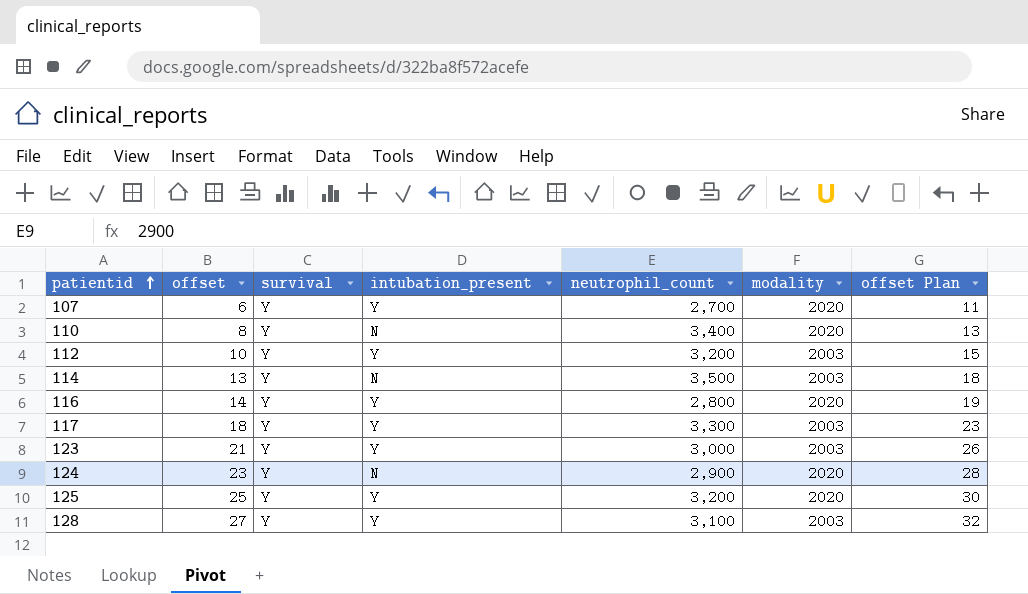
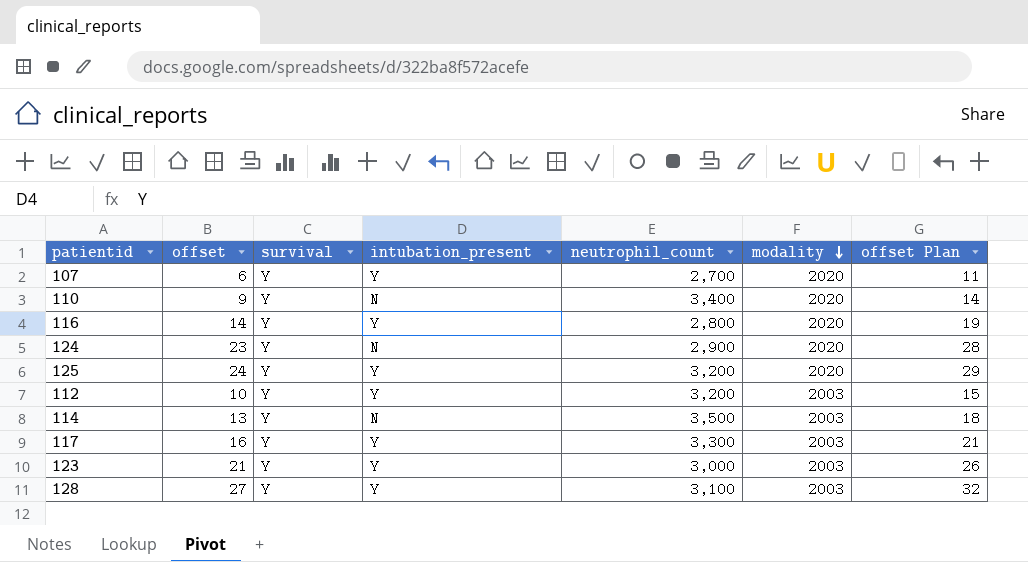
row order: patientid ascending -> modality descending
110 | offset: 8 -> 9
110 | offset Plan: 13 -> 14
125 | offset: 25 -> 24
125 | offset Plan: 30 -> 29
117 | offset: 18 -> 16
117 | offset Plan: 23 -> 21

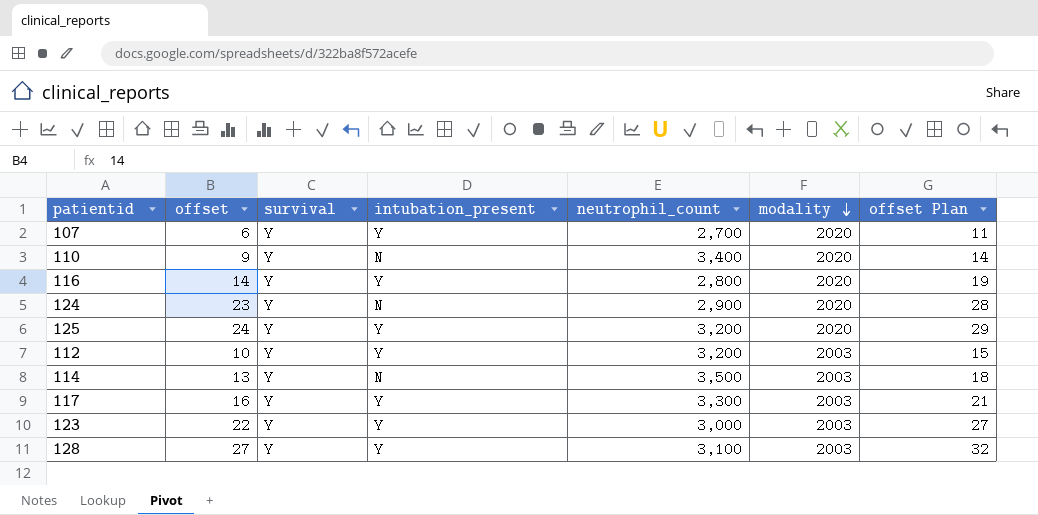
123 | offset: 21 -> 22
123 | offset Plan: 26 -> 27

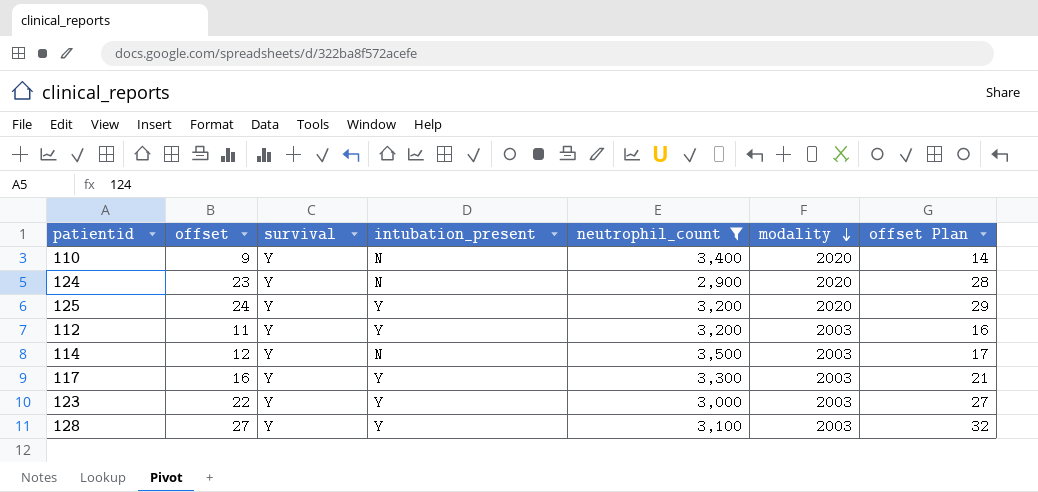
filter: none -> neutrophil_count >= 2,900
112 | offset: 10 -> 11
112 | offset Plan: 15 -> 16
114 | offset: 13 -> 12
114 | offset Plan: 18 -> 17

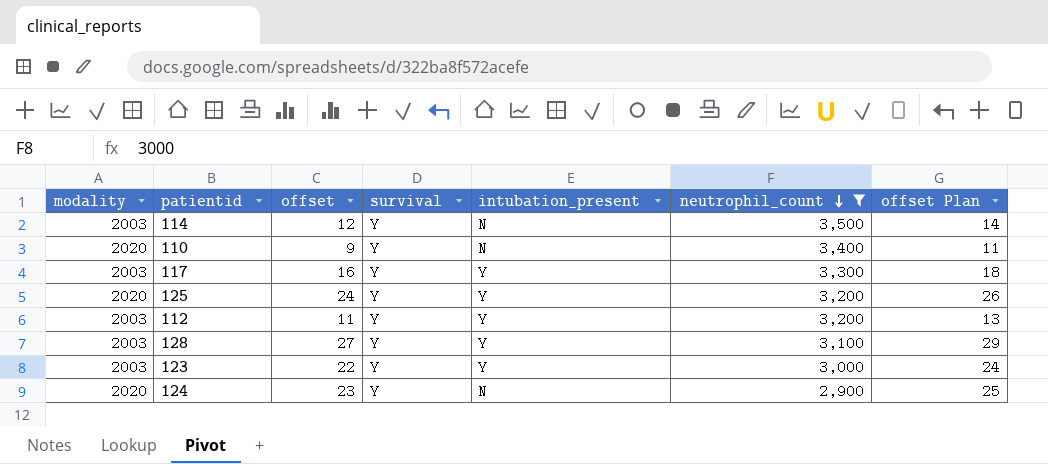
row order: modality descending -> neutrophil_count descending
column modality | position: 6 -> 1
column offset Plan | formula: [offset] + 5 -> [offset] + 2

